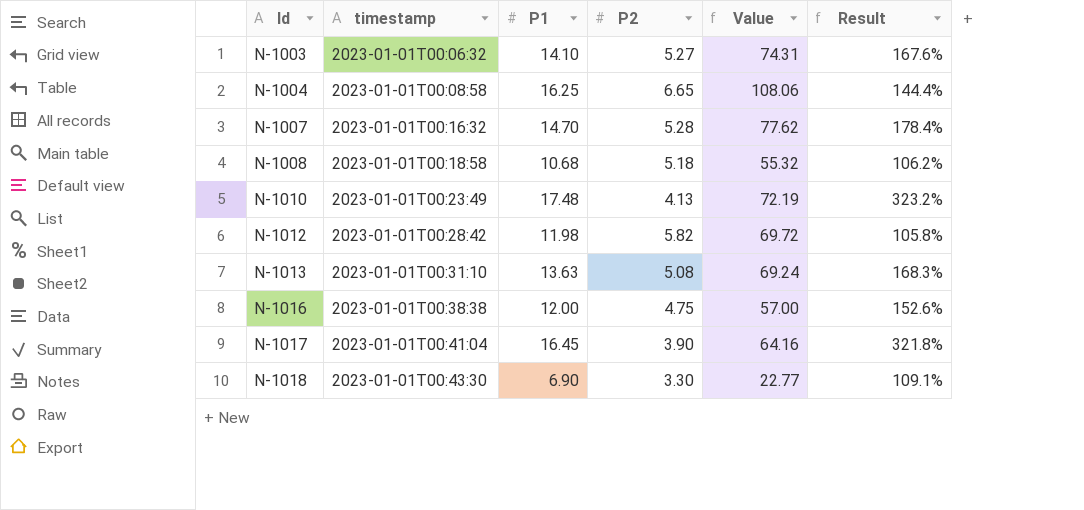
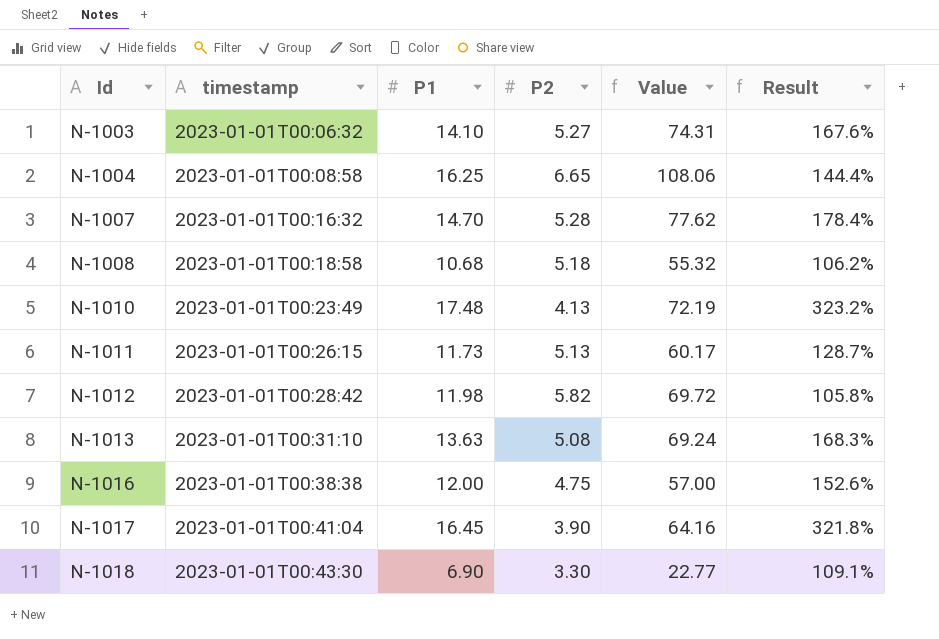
row N-1011: none -> 2023-01-01T00:26:15 | 11.73 | 5.13 | 60.17 | 128.7%

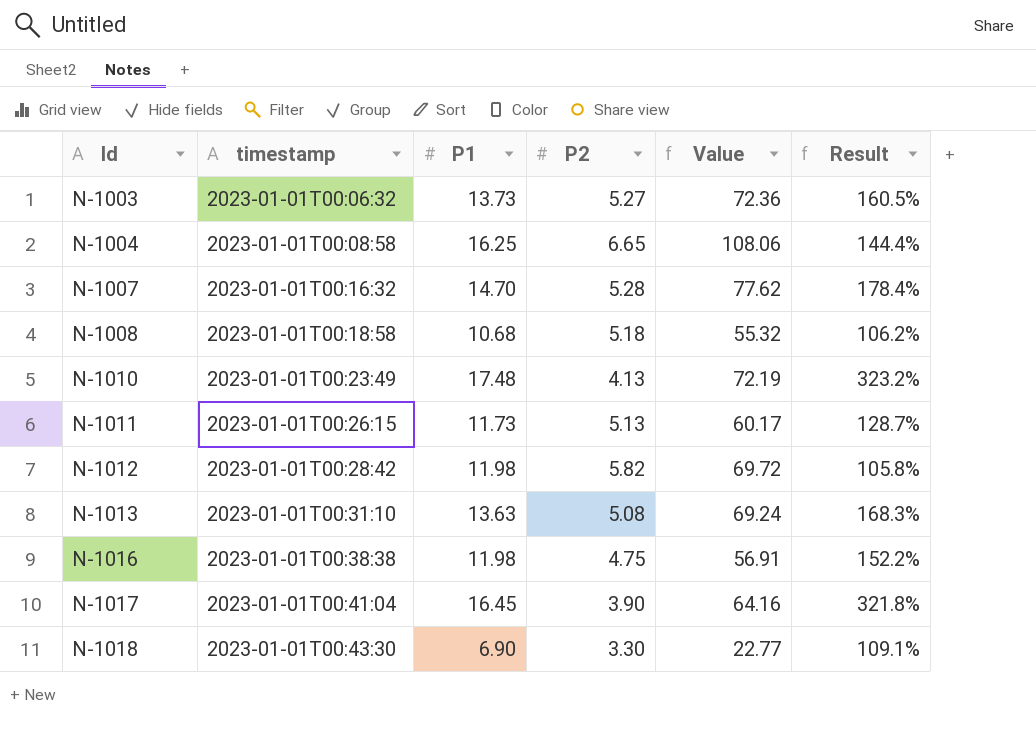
N-1003 | P1: 14.10 -> 13.73
N-1003 | Value: 74.31 -> 72.36
N-1003 | Result: 167.6% -> 160.5%
N-1016 | P1: 12.00 -> 11.98
N-1016 | Value: 57.00 -> 56.91
N-1016 | Result: 152.6% -> 152.2%

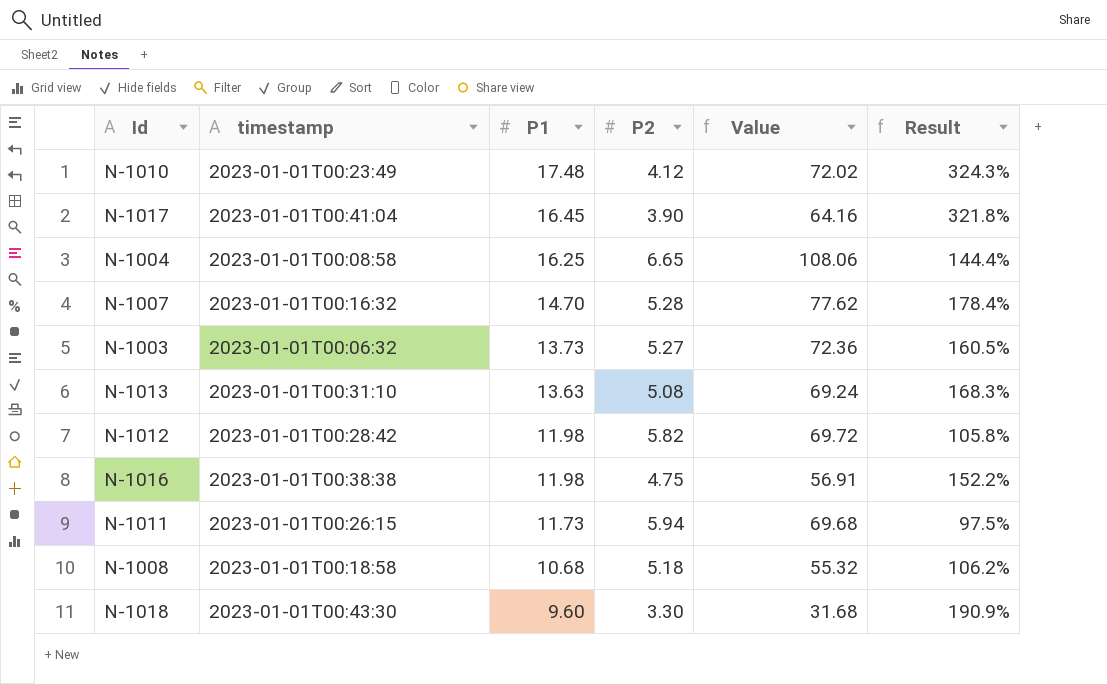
row order: Id ascending -> P1 descending
N-1010 | P2: 4.13 -> 4.12
N-1010 | Value: 72.19 -> 72.02
N-1010 | Result: 323.2% -> 324.3%
N-1011 | P2: 5.13 -> 5.94
N-1011 | Value: 60.17 -> 69.68
N-1011 | Result: 128.7% -> 97.5%
N-1018 | P1: 6.90 -> 9.60
N-1018 | Value: 22.77 -> 31.68
N-1018 | Result: 109.1% -> 190.9%

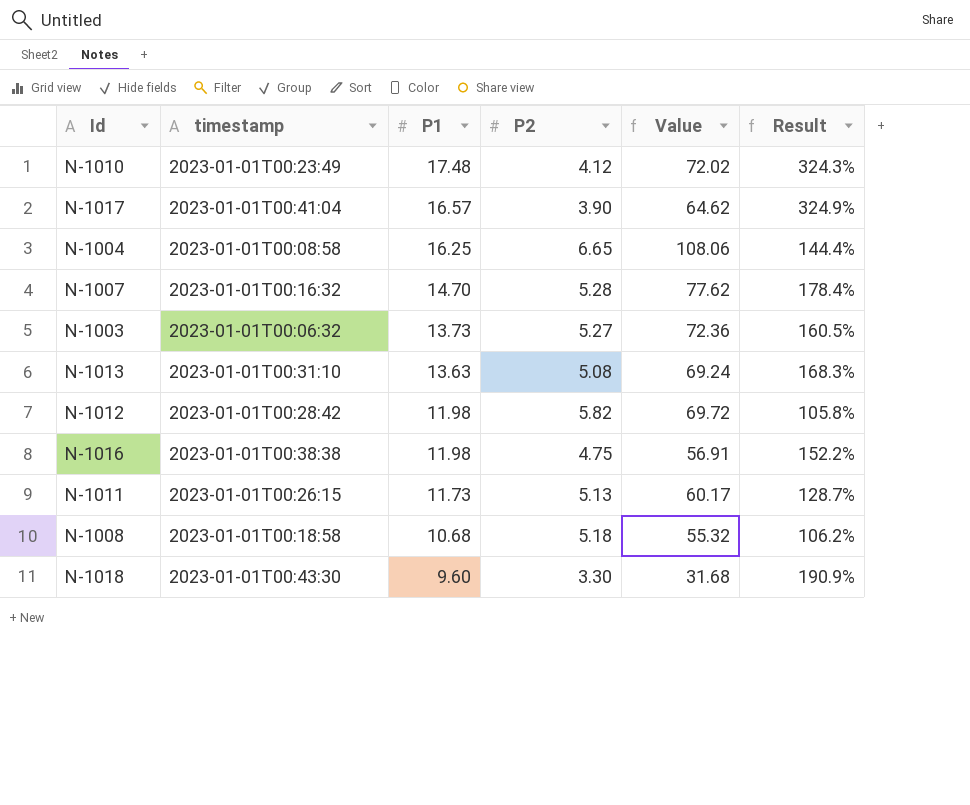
N-1017 | P1: 16.45 -> 16.57
N-1017 | Value: 64.16 -> 64.62
N-1017 | Result: 321.8% -> 324.9%
N-1011 | P2: 5.94 -> 5.13
N-1011 | Value: 69.68 -> 60.17
N-1011 | Result: 97.5% -> 128.7%

